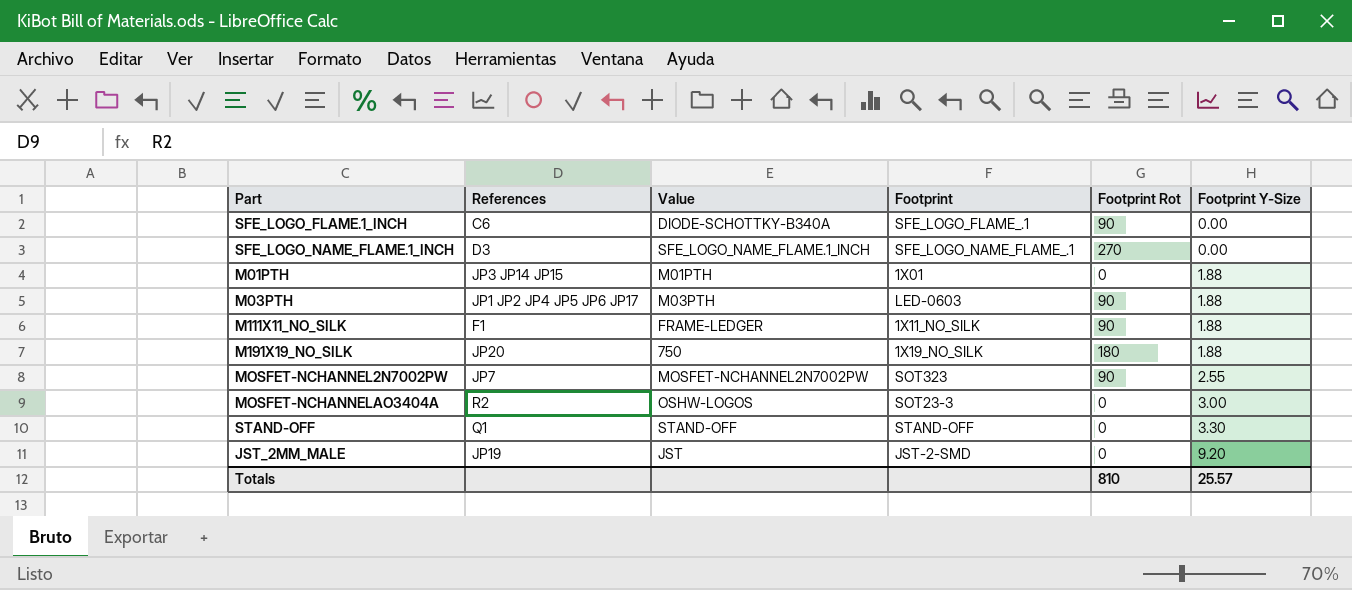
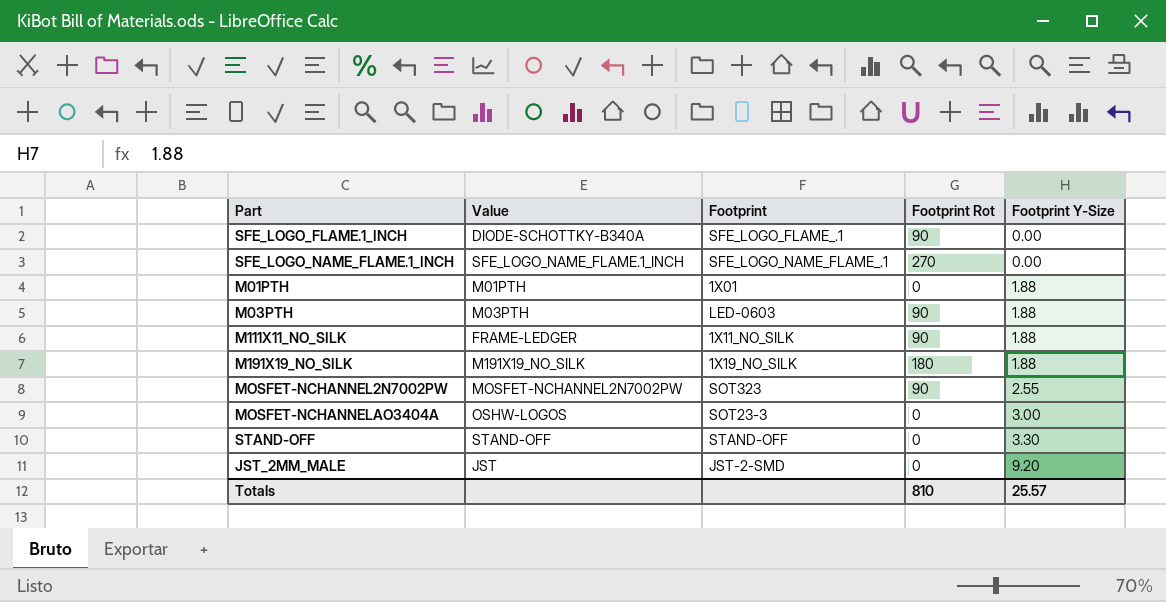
column References | position: 2 -> none
M191X19_NO_SILK | Value: 750 -> M191X19_NO_SILK

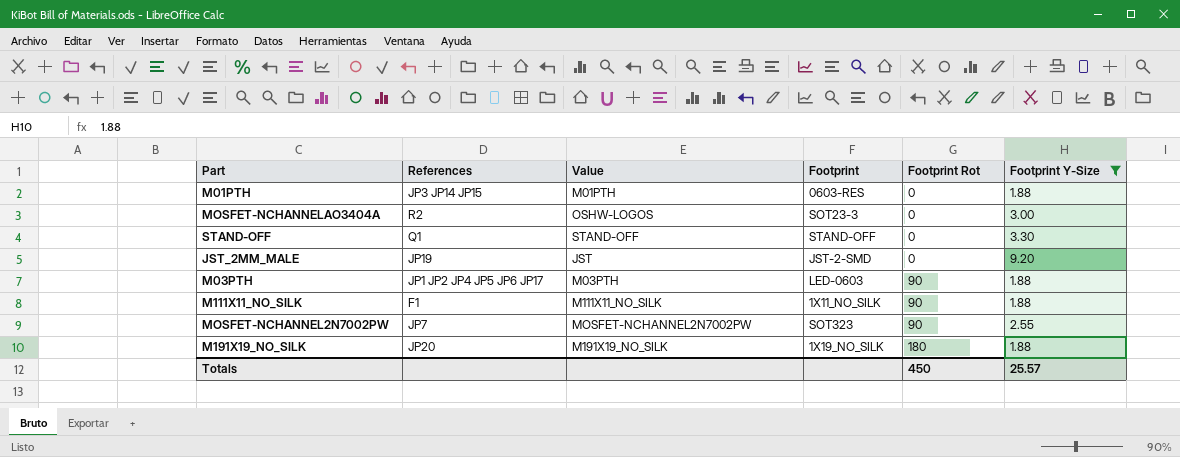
filter: none -> Footprint Y-Size != 0.00
row order: Footprint Y-Size ascending -> Footprint Rot ascending
column References | position: none -> 2
M01PTH | Footprint: 1X01 -> 0603-RES
M111X11_NO_SILK | Value: FRAME-LEDGER -> M111X11_NO_SILK
Totals | Footprint Rot: 810 -> 450

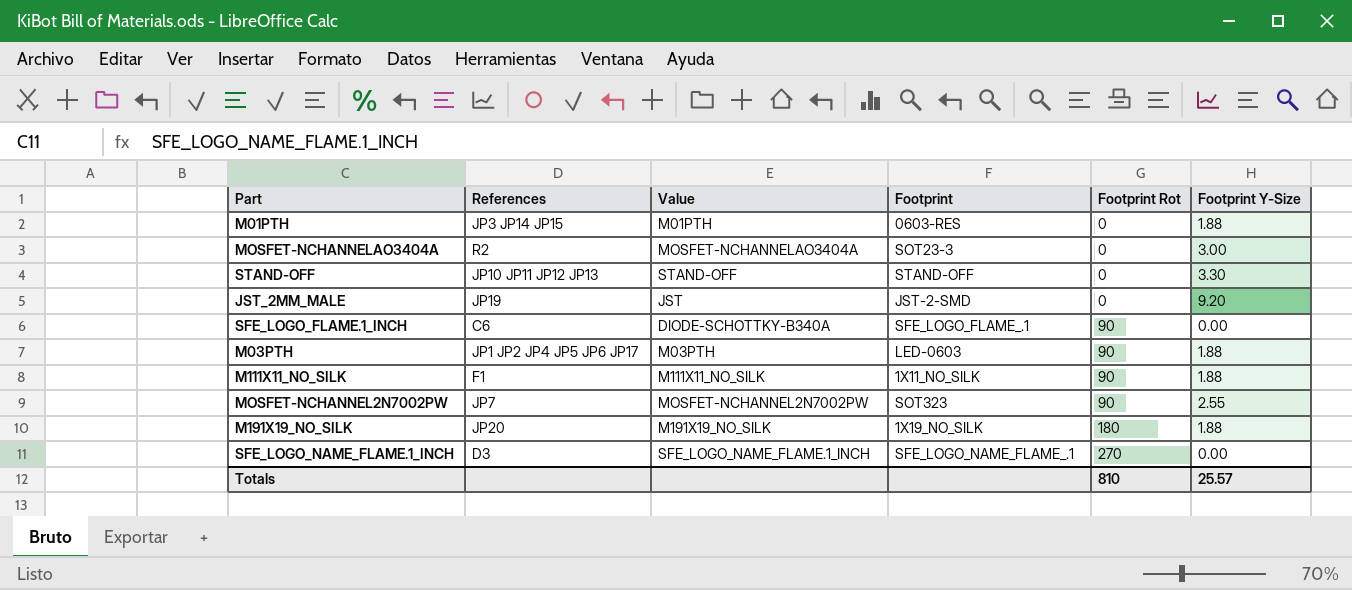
filter: Footprint Y-Size != 0.00 -> none
MOSFET-NCHANNELAO3404A | Value: OSHW-LOGOS -> MOSFET-NCHANNELAO3404A
STAND-OFF | References: Q1 -> JP10 JP11 JP12 JP13
Totals | Footprint Rot: 450 -> 810

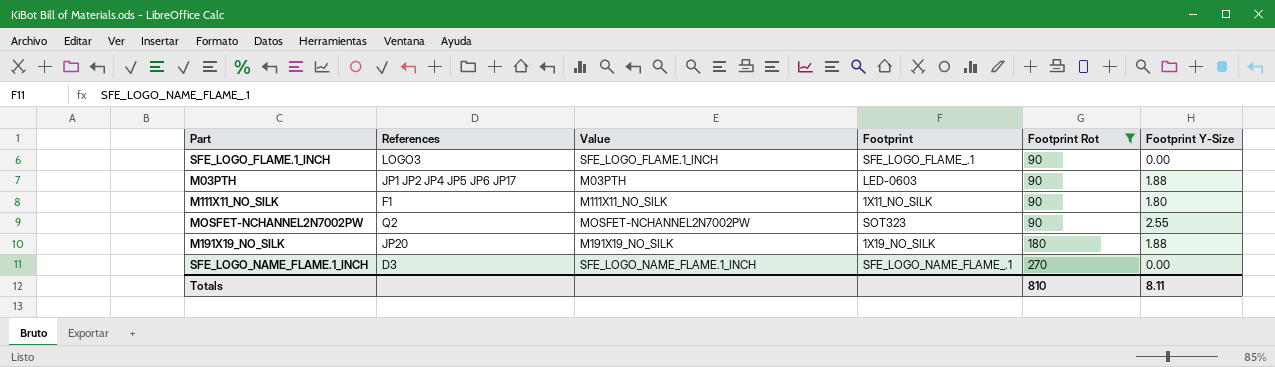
filter: none -> Footprint Rot != 0
SFE_LOGO_FLAME.1_INCH | References: C6 -> LOGO3
SFE_LOGO_FLAME.1_INCH | Value: DIODE-SCHOTTKY-B340A -> SFE_LOGO_FLAME.1_INCH
M111X11_NO_SILK | Footprint Y-Size: 1.88 -> 1.80
MOSFET-NCHANNEL2N7002PW | References: JP7 -> Q2
Totals | Footprint Y-Size: 25.57 -> 8.11

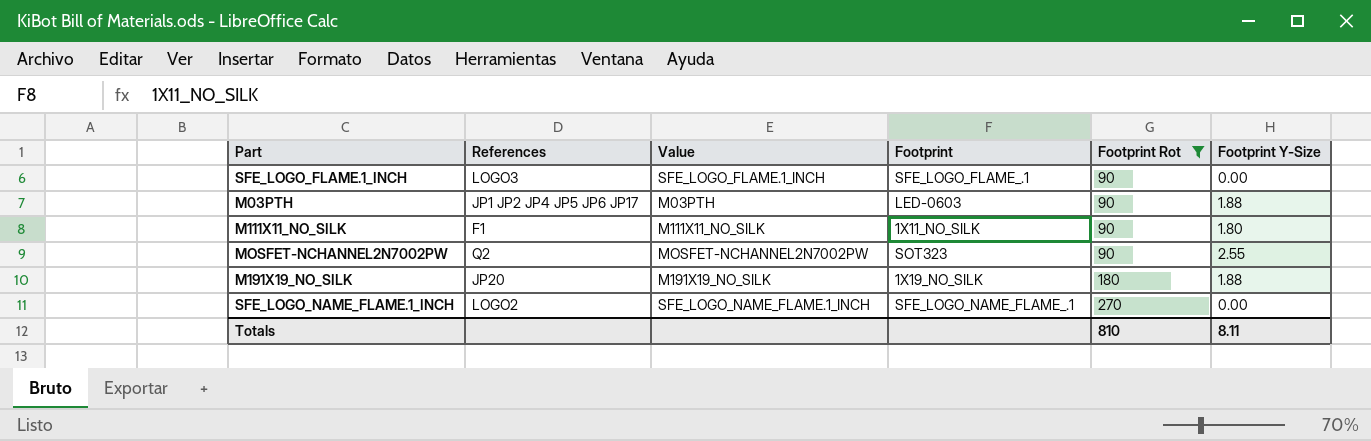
SFE_LOGO_NAME_FLAME.1_INCH | References: D3 -> LOGO2

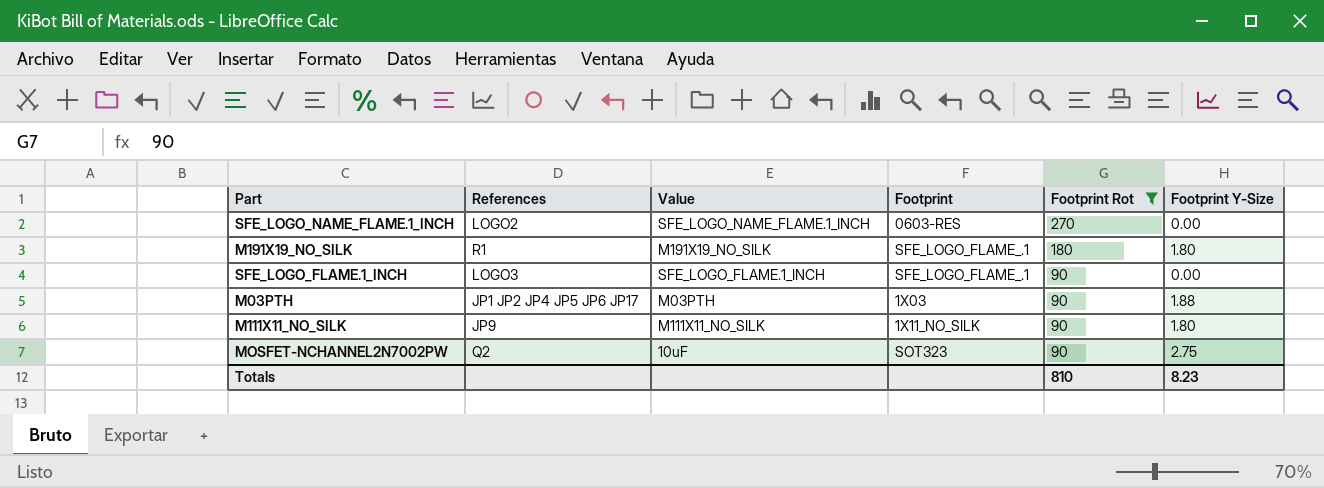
row order: Footprint Rot ascending -> Footprint Rot descending
SFE_LOGO_NAME_FLAME.1_INCH | Footprint: SFE_LOGO_NAME_FLAME_.1 -> 0603-RES
M191X19_NO_SILK | References: JP20 -> R1
M191X19_NO_SILK | Footprint: 1X19_NO_SILK -> SFE_LOGO_FLAME_.1
M191X19_NO_SILK | Footprint Y-Size: 1.88 -> 1.80
M03PTH | Footprint: LED-0603 -> 1X03
M111X11_NO_SILK | References: F1 -> JP9
MOSFET-NCHANNEL2N7002PW | Value: MOSFET-NCHANNEL2N7002PW -> 10uF
MOSFET-NCHANNEL2N7002PW | Footprint Y-Size: 2.55 -> 2.75
Totals | Footprint Y-Size: 8.11 -> 8.23

